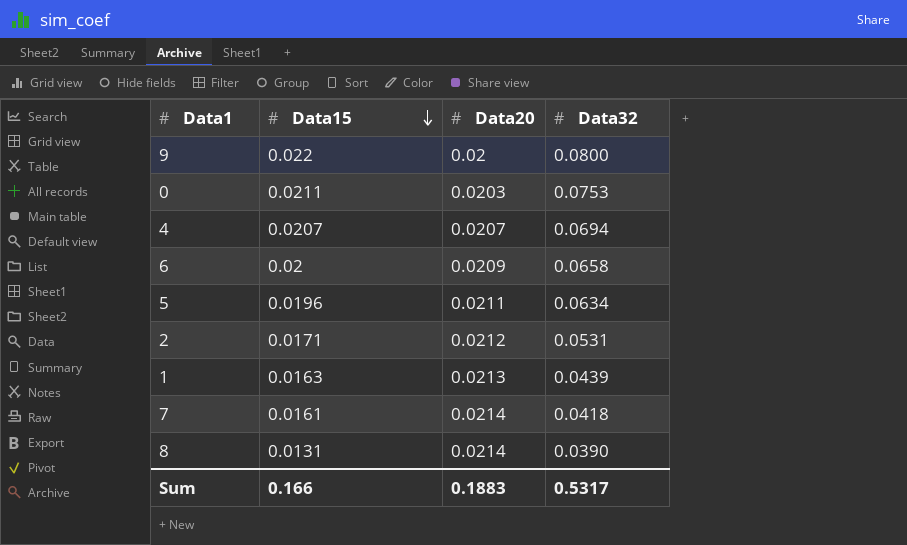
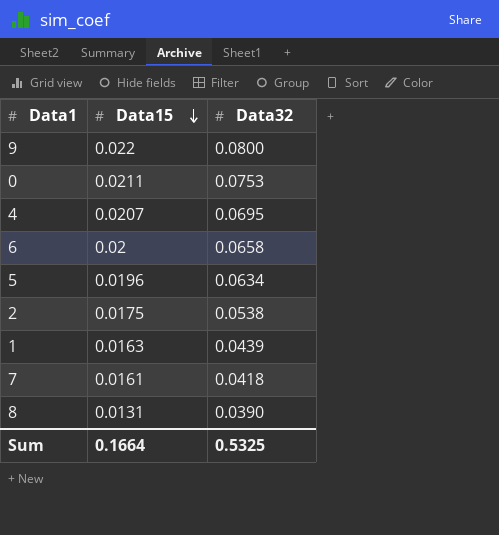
column Data20 | position: 3 -> none
4 | Data32: 0.0694 -> 0.0695
2 | Data15: 0.0171 -> 0.0175
2 | Data32: 0.0531 -> 0.0538
Sum | Data15: 0.166 -> 0.1664
Sum | Data32: 0.5317 -> 0.5325

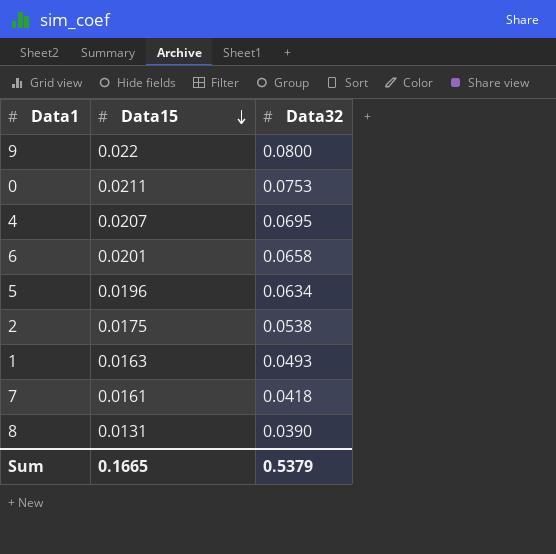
6 | Data15: 0.02 -> 0.0201
1 | Data32: 0.0439 -> 0.0493
Sum | Data15: 0.1664 -> 0.1665
Sum | Data32: 0.5325 -> 0.5379

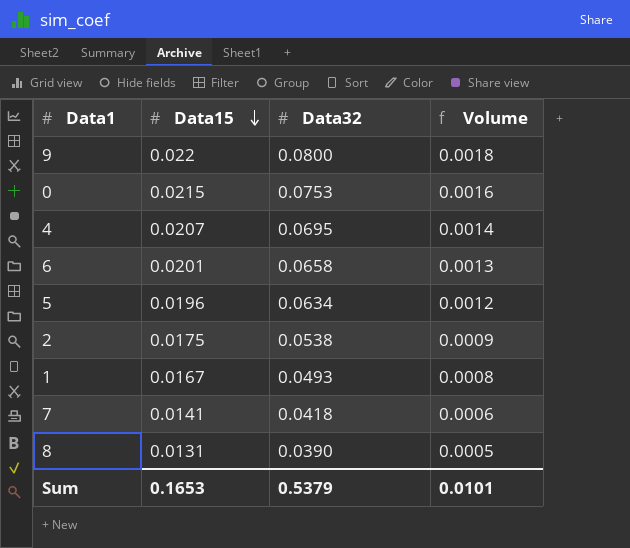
column Volume | formula: none -> [Data15] * [Data32]
0 | Data15: 0.0211 -> 0.0215
1 | Data15: 0.0163 -> 0.0167
7 | Data15: 0.0161 -> 0.0141
Sum | Data15: 0.1665 -> 0.1653

